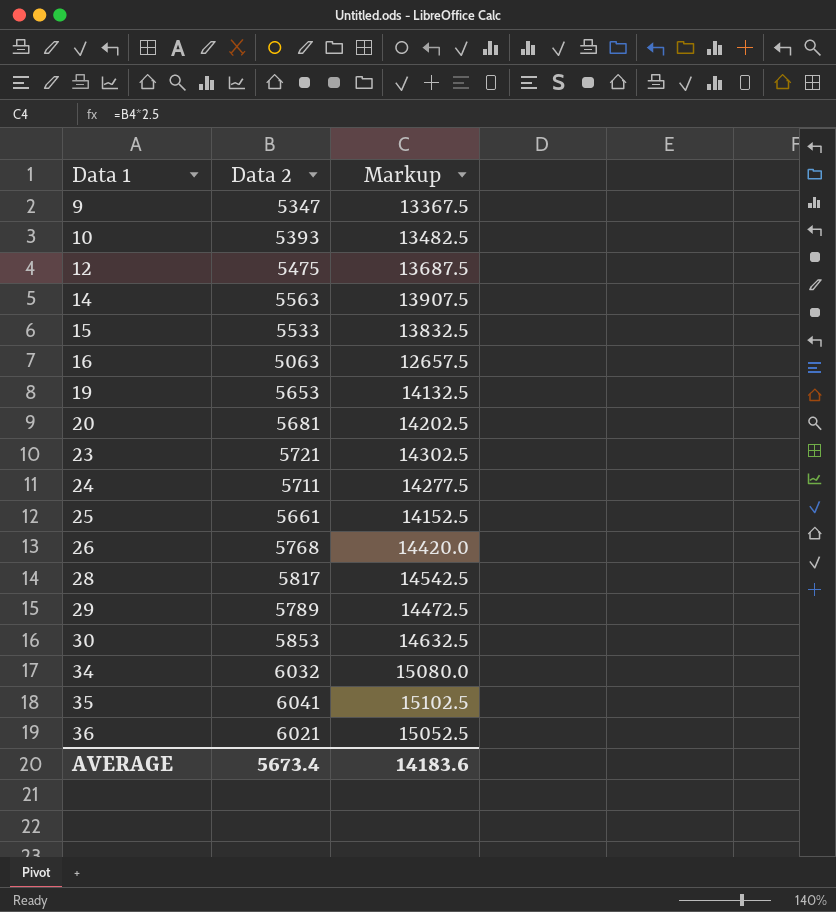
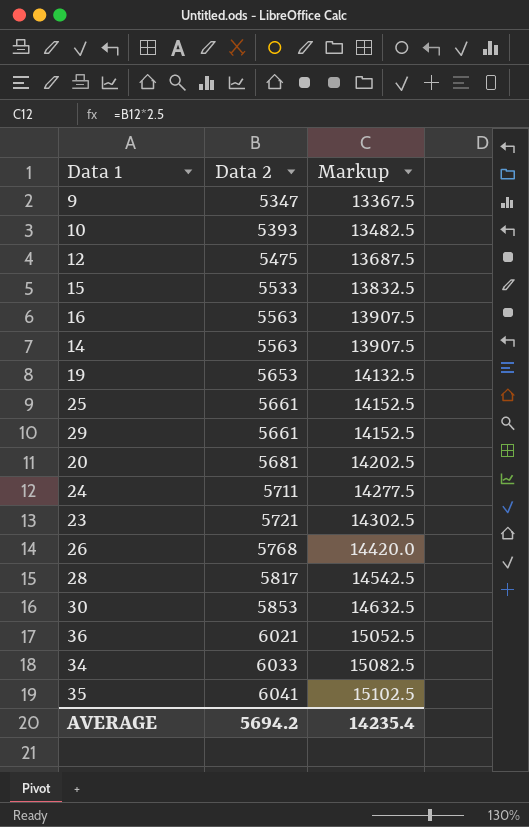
row order: Data 1 ascending -> Data 2 ascending
16 | Data 2: 5063 -> 5563
16 | Markup: 12657.5 -> 13907.5
29 | Data 2: 5789 -> 5661
29 | Markup: 14472.5 -> 14152.5
34 | Data 2: 6032 -> 6033
34 | Markup: 15080.0 -> 15082.5
AVERAGE | Data 2: 5673.4 -> 5694.2
AVERAGE | Markup: 14183.6 -> 14235.4

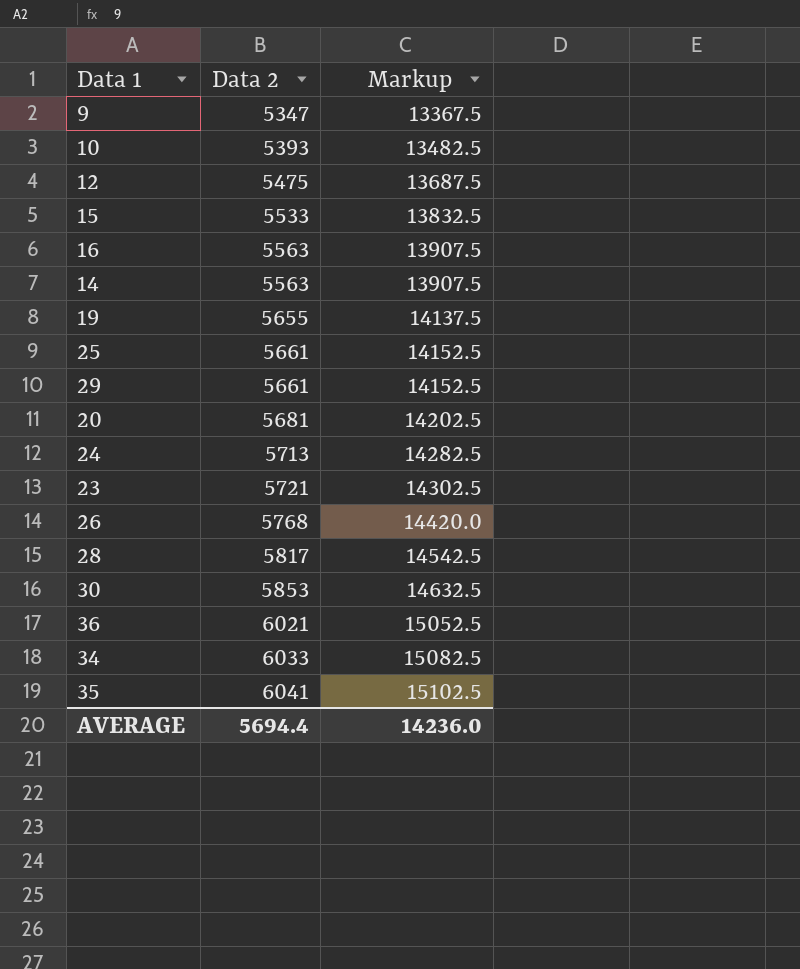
19 | Data 2: 5653 -> 5655
19 | Markup: 14132.5 -> 14137.5
24 | Data 2: 5711 -> 5713
24 | Markup: 14277.5 -> 14282.5
AVERAGE | Data 2: 5694.2 -> 5694.4
AVERAGE | Markup: 14235.4 -> 14236.0

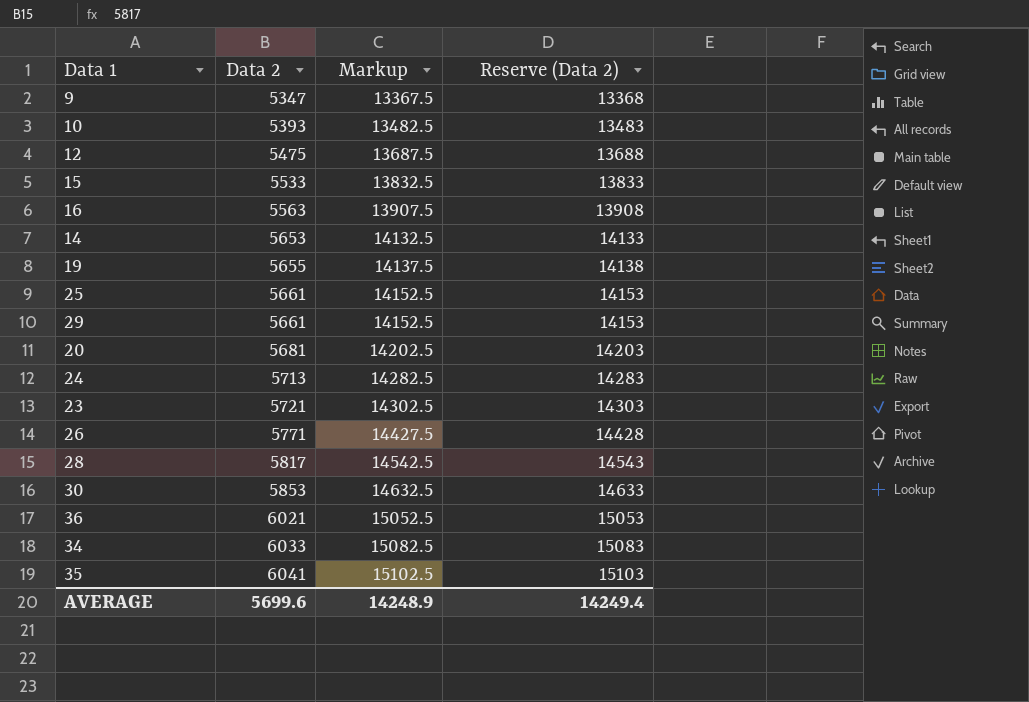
column Reserve (Data 2) | formula: none -> [Data 2] * 2.5
14 | Data 2: 5563 -> 5653
14 | Markup: 13907.5 -> 14132.5
26 | Data 2: 5768 -> 5771
26 | Markup: 14420.0 -> 14427.5
AVERAGE | Data 2: 5694.4 -> 5699.6
AVERAGE | Markup: 14236.0 -> 14248.9

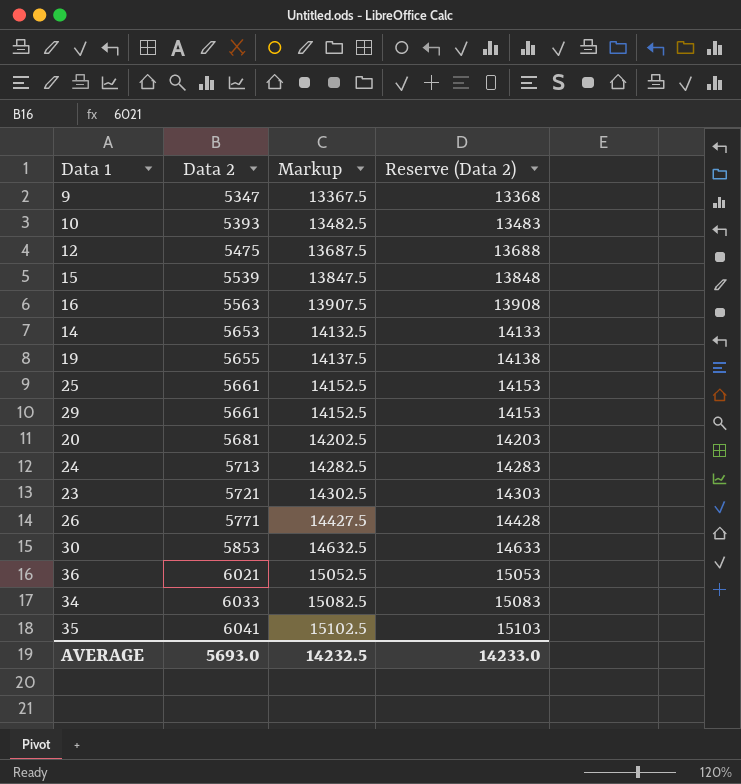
row 28: 5817 | 14542.5 | 14543 -> none
15 | Data 2: 5533 -> 5539
15 | Markup: 13832.5 -> 13847.5
15 | Reserve (Data 2): 13833 -> 13848
AVERAGE | Data 2: 5699.6 -> 5693.0
AVERAGE | Markup: 14248.9 -> 14232.5
AVERAGE | Reserve (Data 2): 14249.4 -> 14233.0

